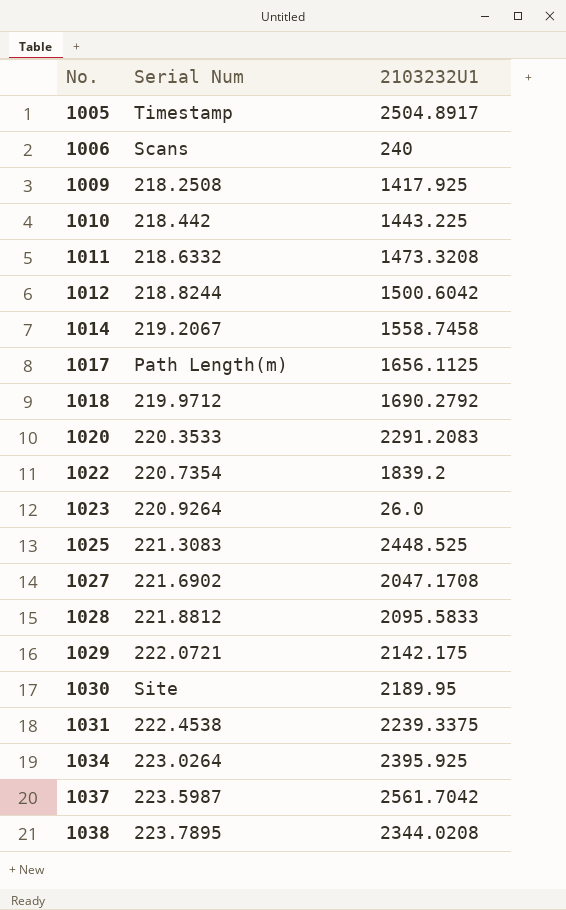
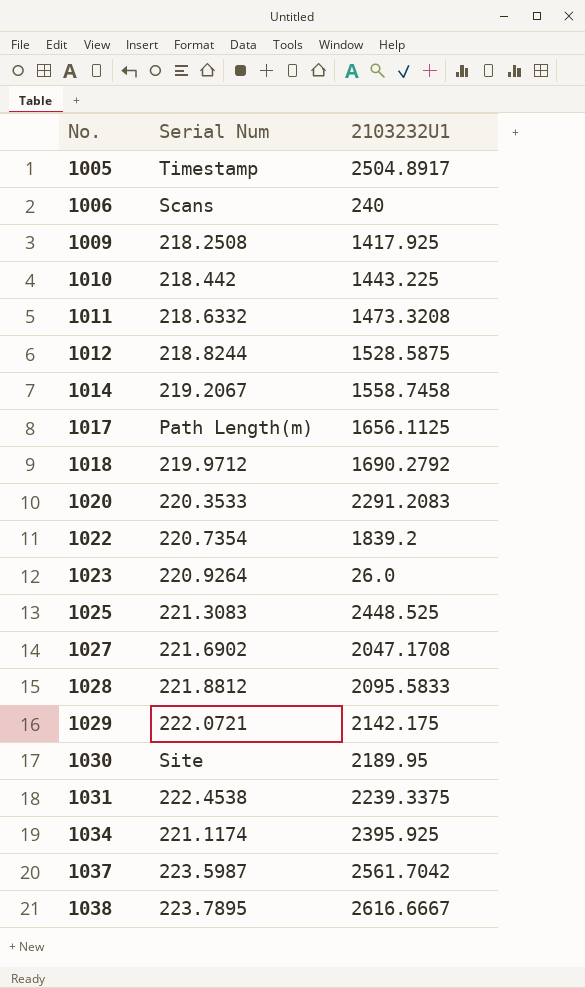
1012 | 2103232U1: 1500.6042 -> 1528.5875
1034 | Serial Num: 223.0264 -> 221.1174
1038 | 2103232U1: 2344.0208 -> 2616.6667

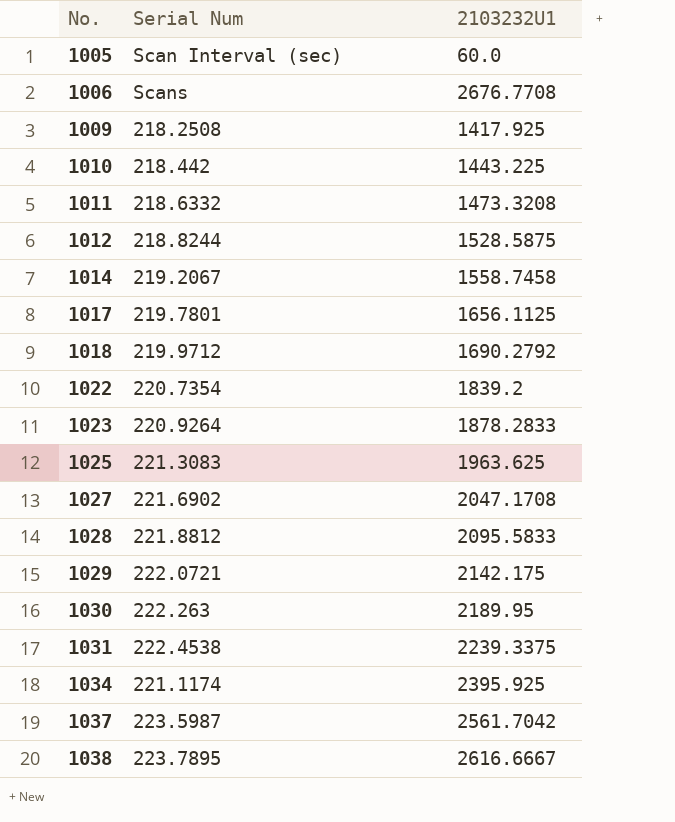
row 1020: 220.3533 | 2291.2083 -> none
1005 | Serial Num: Timestamp -> Scan Interval (sec)
1005 | 2103232U1: 2504.8917 -> 60.0
1006 | 2103232U1: 240 -> 2676.7708
1017 | Serial Num: Path Length(m) -> 219.7801
1023 | 2103232U1: 26.0 -> 1878.2833
1025 | 2103232U1: 2448.525 -> 1963.625
1030 | Serial Num: Site -> 222.263

